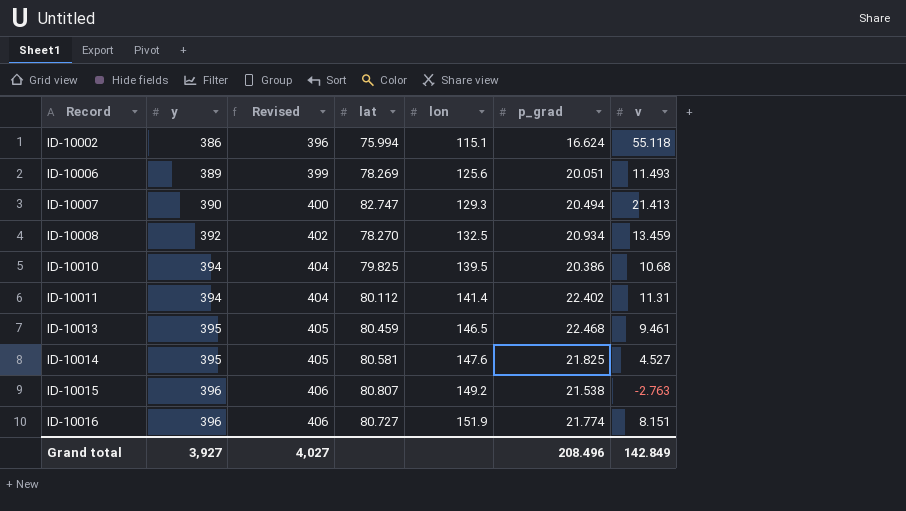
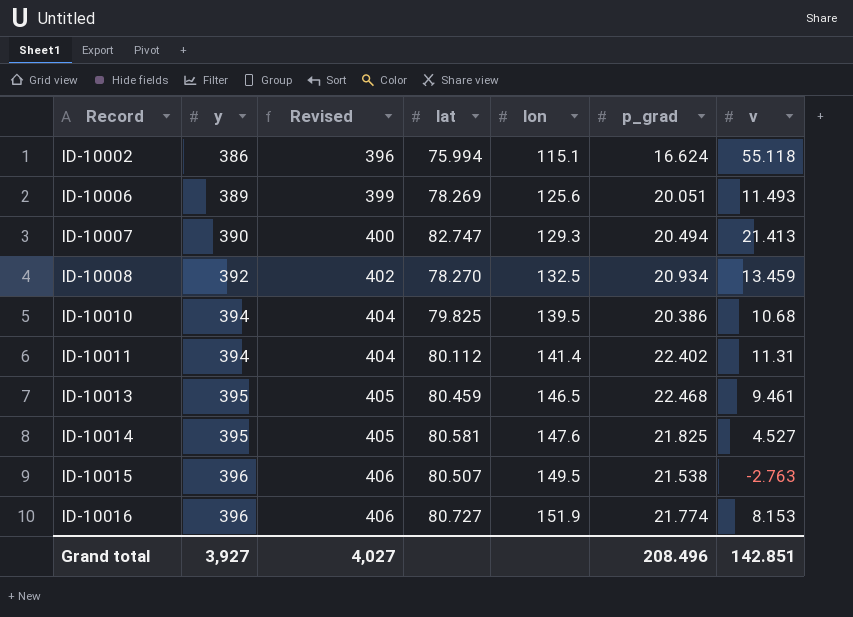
ID-10015 | lat: 80.807 -> 80.507
ID-10015 | lon: 149.2 -> 149.5
ID-10016 | v: 8.151 -> 8.153
Grand total | v: 142.849 -> 142.851

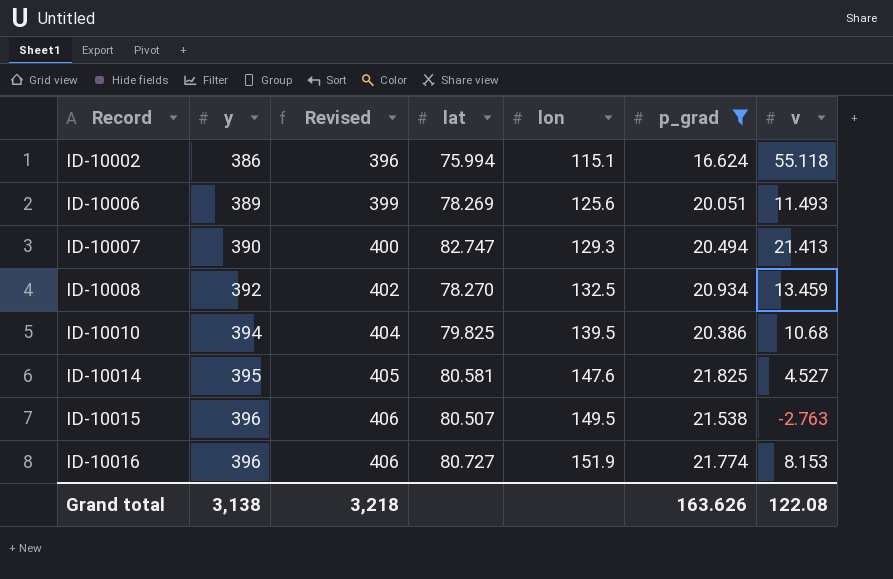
filter: none -> p_grad <= 21.825
Grand total | y: 3,927 -> 3,138
Grand total | Revised: 4,027 -> 3,218
Grand total | p_grad: 208.496 -> 163.626
Grand total | v: 142.851 -> 122.08

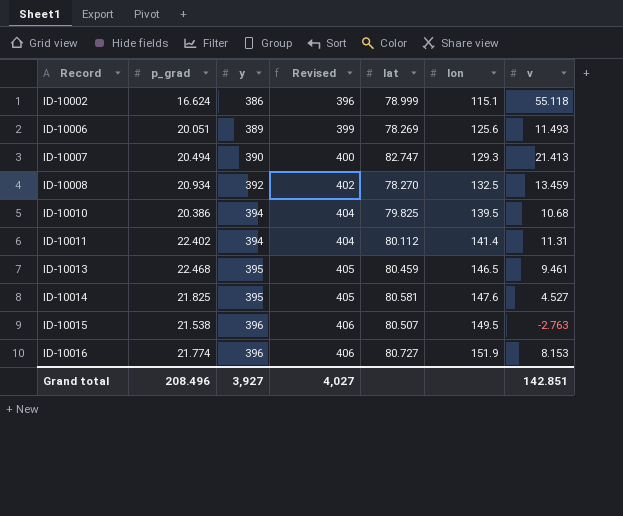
filter: p_grad <= 21.825 -> none
column p_grad | position: 6 -> 2
ID-10002 | lat: 75.994 -> 78.999
Grand total | p_grad: 163.626 -> 208.496
Grand total | y: 3,138 -> 3,927
Grand total | Revised: 3,218 -> 4,027
Grand total | v: 122.08 -> 142.851

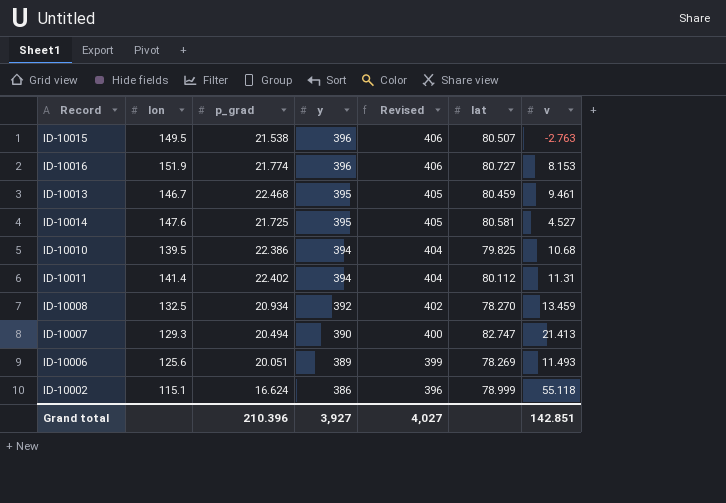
row order: Record ascending -> y descending
column lon | position: 6 -> 2
ID-10013 | lon: 146.5 -> 146.7
ID-10014 | p_grad: 21.825 -> 21.725
ID-10010 | p_grad: 20.386 -> 22.386
Grand total | p_grad: 208.496 -> 210.396

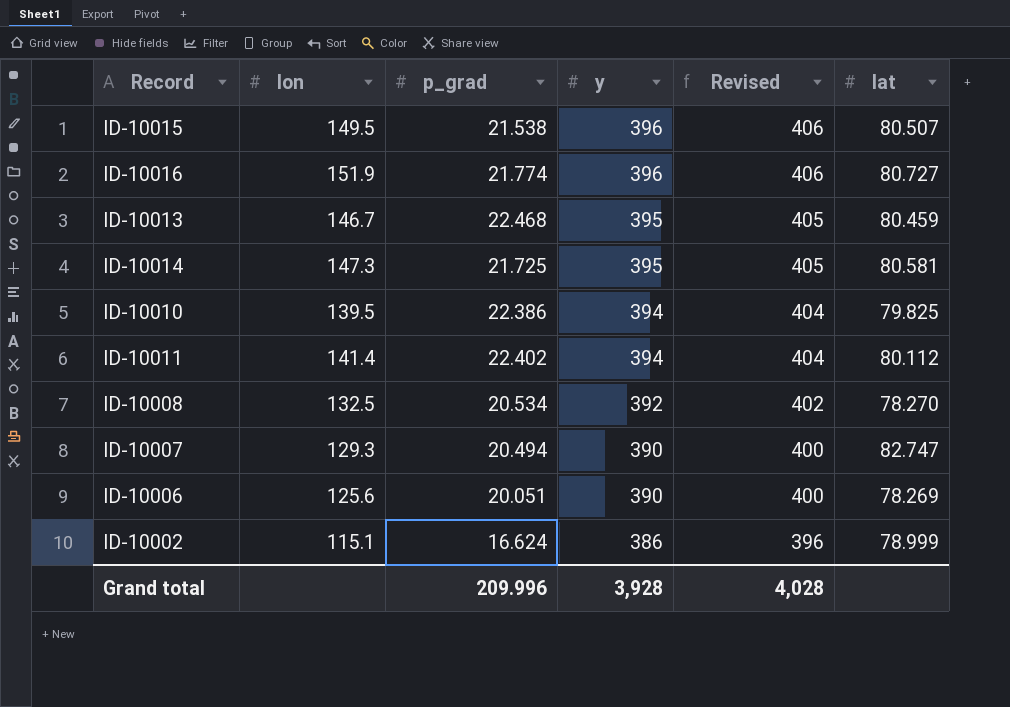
column v | position: 7 -> none
ID-10014 | lon: 147.6 -> 147.3
ID-10008 | p_grad: 20.934 -> 20.534
ID-10006 | y: 389 -> 390
ID-10006 | Revised: 399 -> 400
Grand total | p_grad: 210.396 -> 209.996
Grand total | y: 3,927 -> 3,928
Grand total | Revised: 4,027 -> 4,028

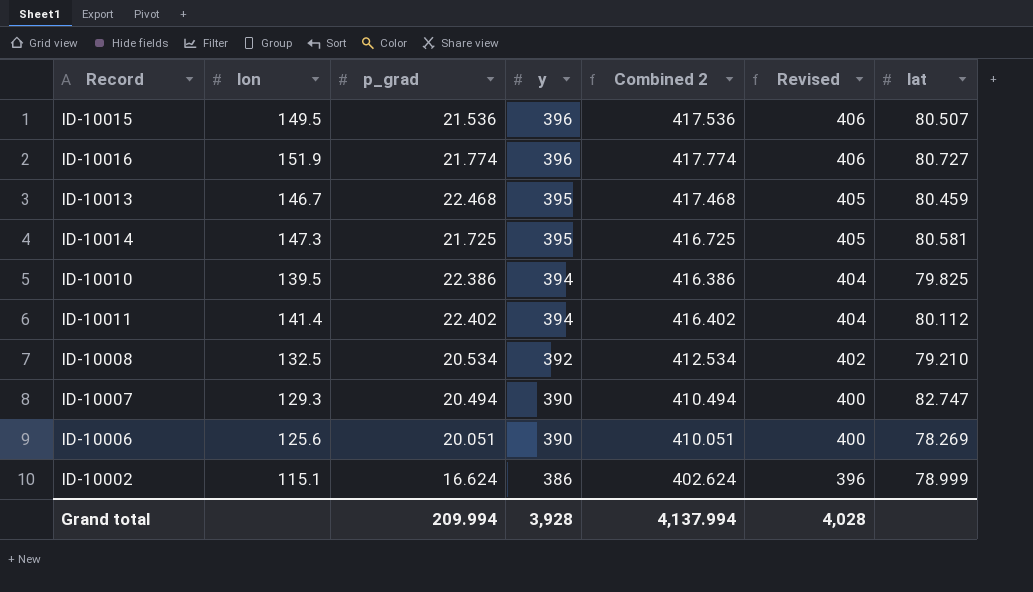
column Combined 2 | formula: none -> [p_grad] + [y]
ID-10015 | p_grad: 21.538 -> 21.536
ID-10008 | lat: 78.270 -> 79.210
Grand total | p_grad: 209.996 -> 209.994

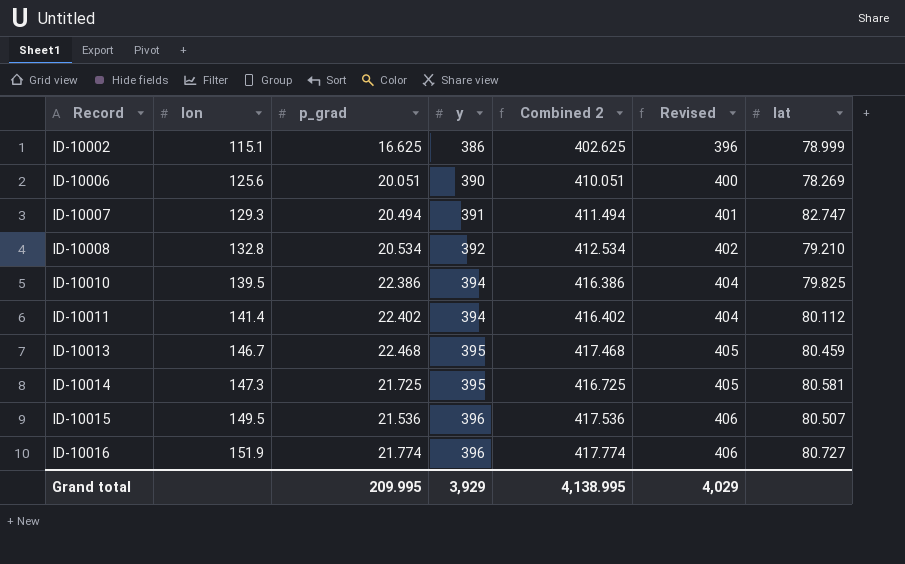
row order: y descending -> Record ascending
ID-10002 | p_grad: 16.624 -> 16.625
ID-10002 | Combined 2: 402.624 -> 402.625
ID-10007 | y: 390 -> 391
ID-10007 | Combined 2: 410.494 -> 411.494
ID-10007 | Revised: 400 -> 401
ID-10008 | lon: 132.5 -> 132.8
Grand total | p_grad: 209.994 -> 209.995
Grand total | y: 3,928 -> 3,929
Grand total | Combined 2: 4,137.994 -> 4,138.995
Grand total | Revised: 4,028 -> 4,029

